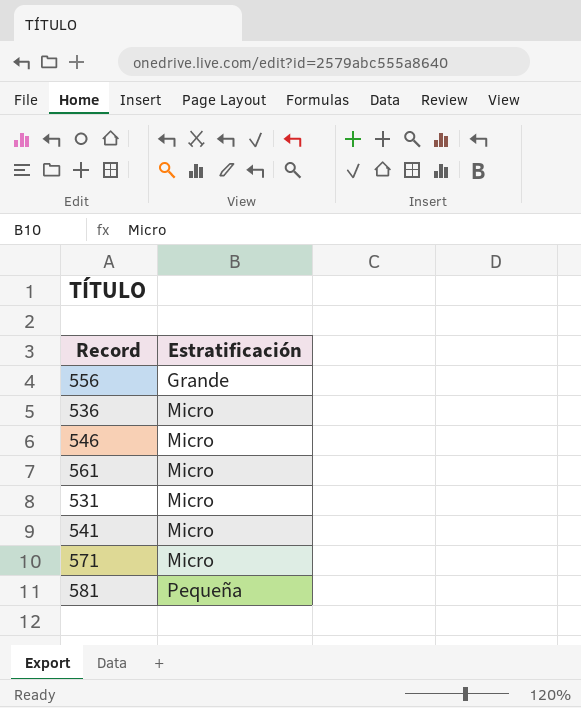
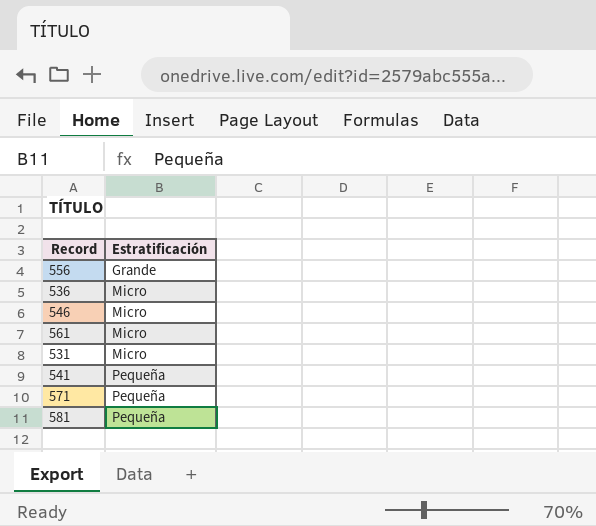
541 | Estratificación: Micro -> Pequeña
571 | Estratificación: Micro -> Pequeña

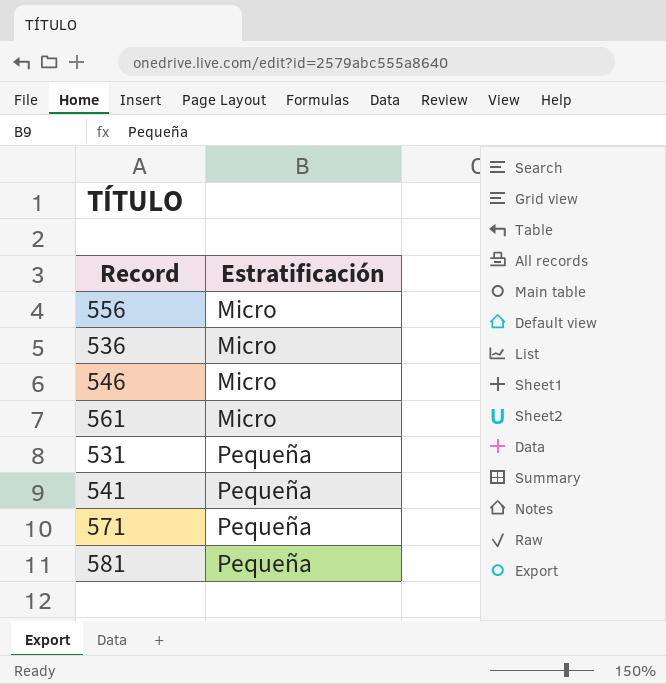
556 | Estratificación: Grande -> Micro
531 | Estratificación: Micro -> Pequeña

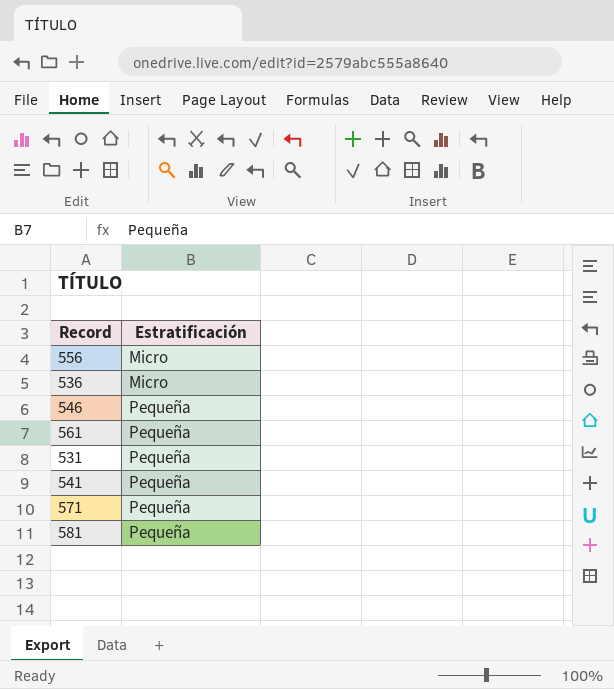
546 | Estratificación: Micro -> Pequeña
561 | Estratificación: Micro -> Pequeña

